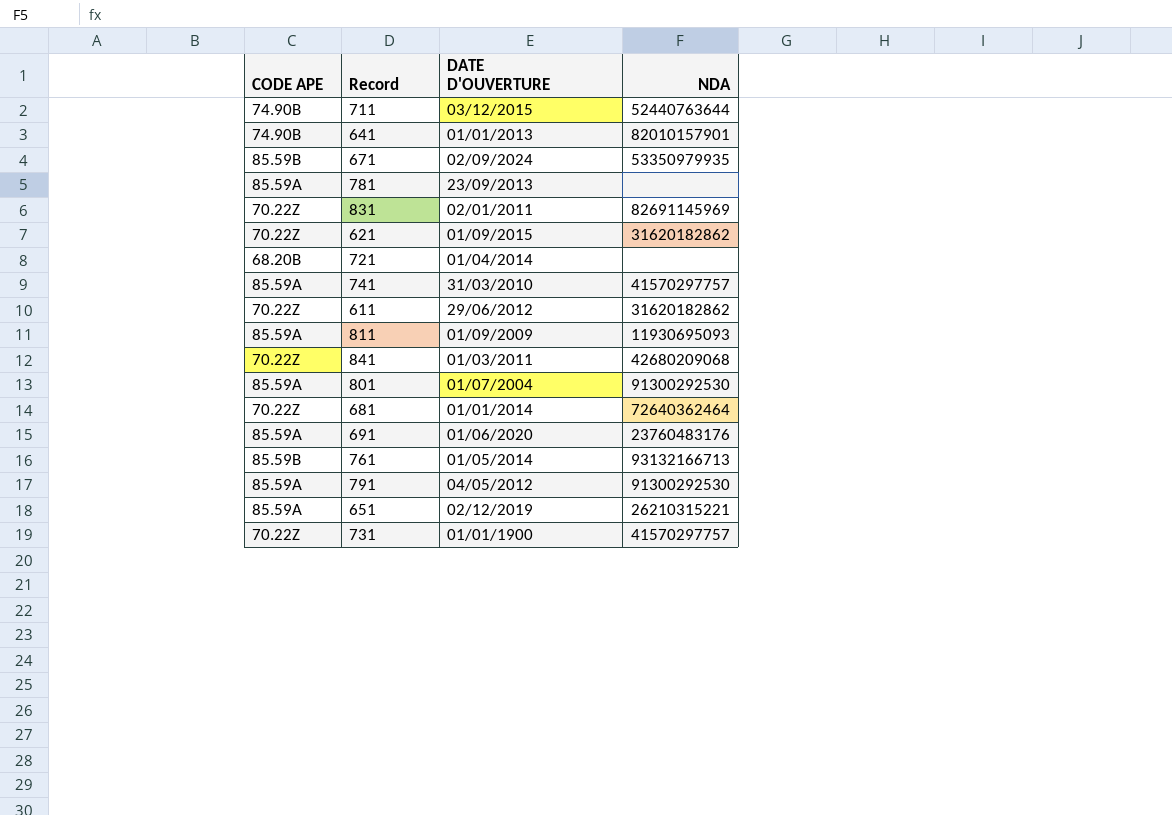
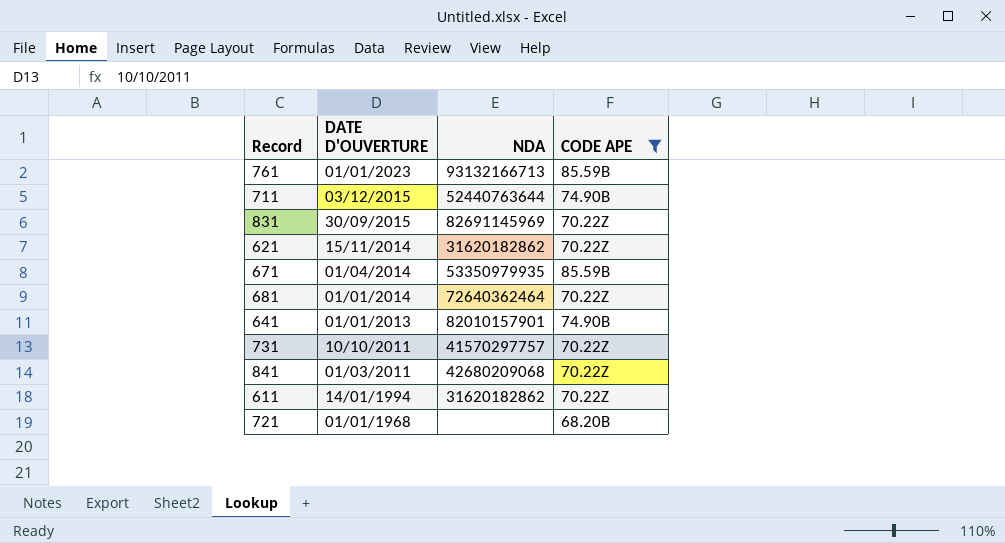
filter: none -> CODE APE != 85.59A
row order: none -> DATE D'OUVERTURE descending
column CODE APE | position: 1 -> 4
761 | DATE D'OUVERTURE: 01/05/2014 -> 01/01/2023
831 | DATE D'OUVERTURE: 02/01/2011 -> 30/09/2015
621 | DATE D'OUVERTURE: 01/09/2015 -> 15/11/2014
671 | DATE D'OUVERTURE: 02/09/2024 -> 01/04/2014
731 | DATE D'OUVERTURE: 01/01/1900 -> 10/10/2011
611 | DATE D'OUVERTURE: 29/06/2012 -> 14/01/1994
721 | DATE D'OUVERTURE: 01/04/2014 -> 01/01/1968

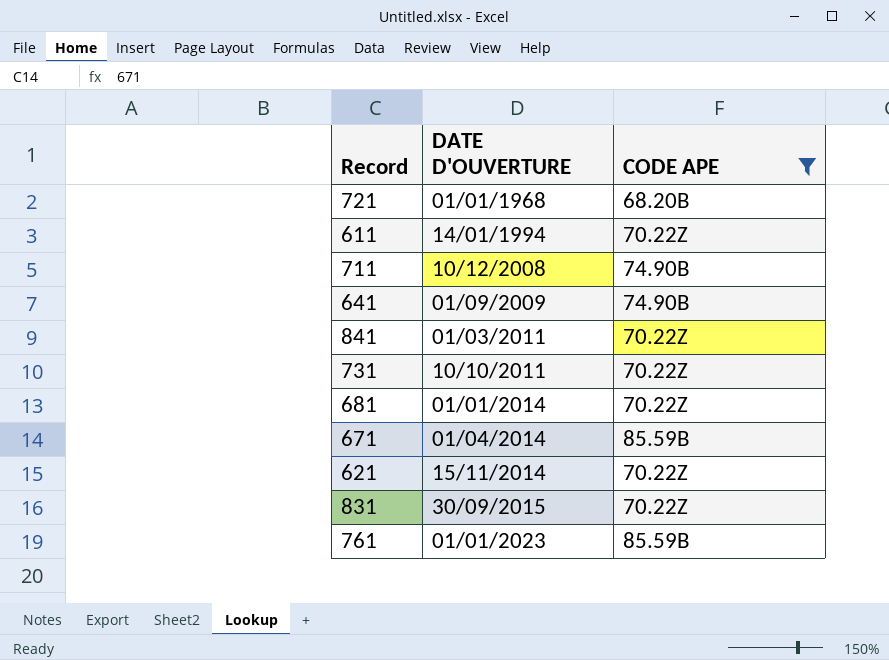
row order: DATE D'OUVERTURE descending -> DATE D'OUVERTURE ascending
column NDA | position: 3 -> none
711 | DATE D'OUVERTURE: 03/12/2015 -> 10/12/2008
641 | DATE D'OUVERTURE: 01/01/2013 -> 01/09/2009

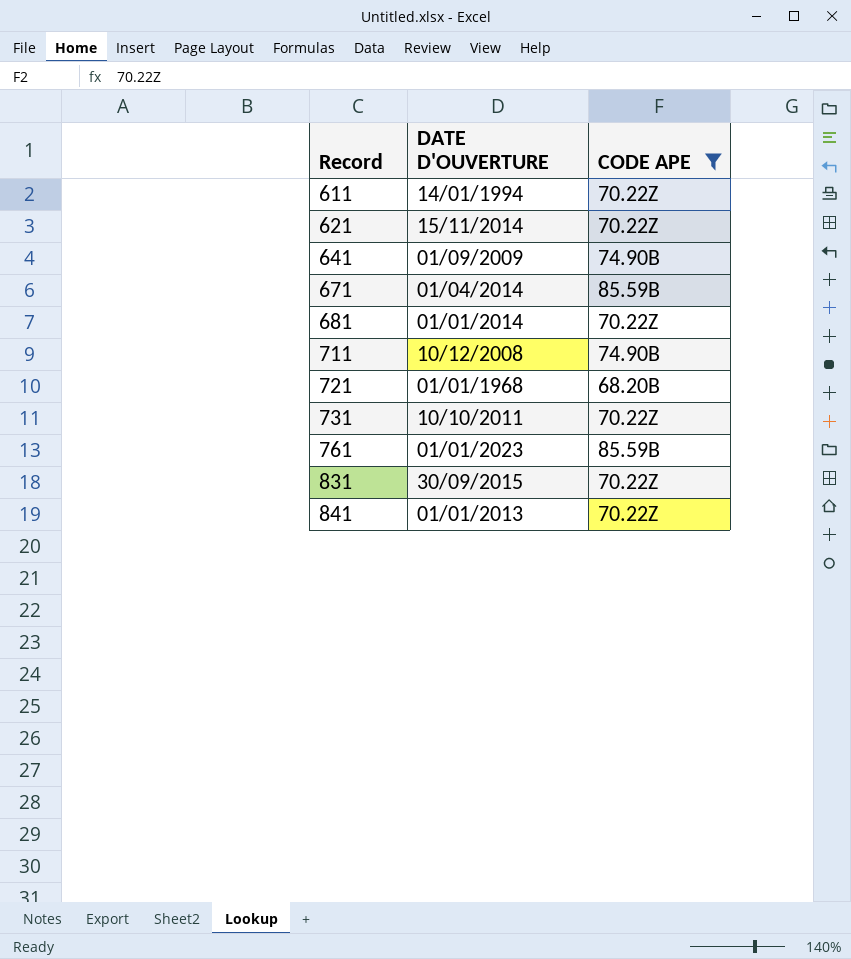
row order: DATE D'OUVERTURE ascending -> Record ascending
841 | DATE D'OUVERTURE: 01/03/2011 -> 01/01/2013

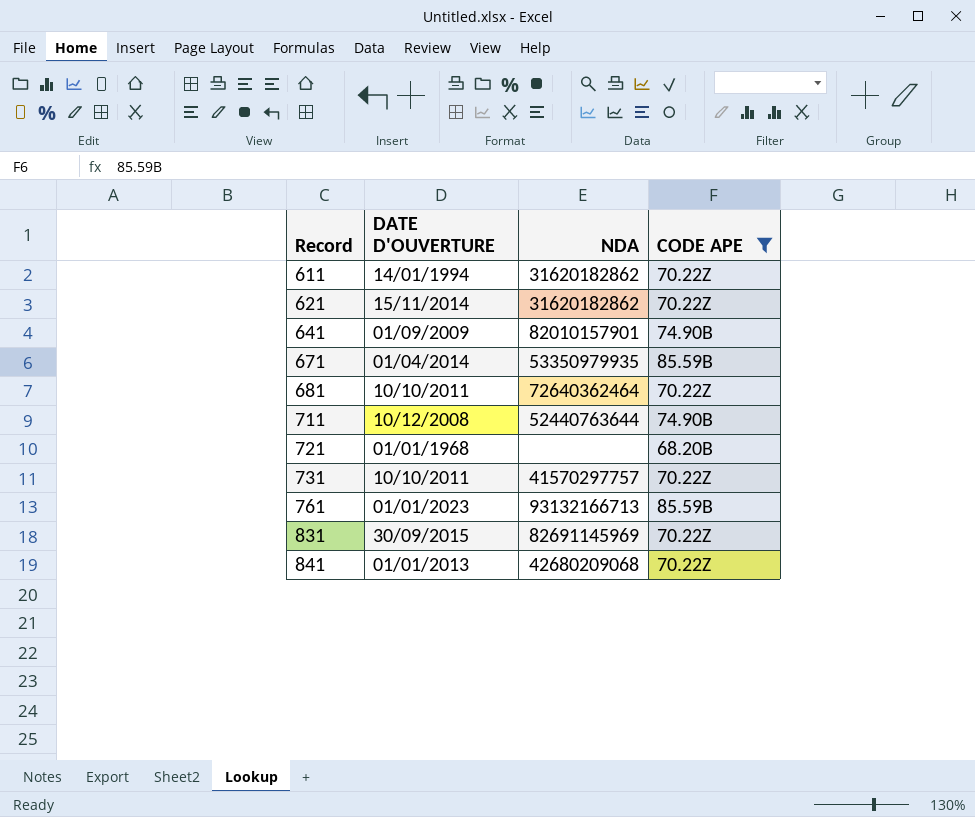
column NDA | position: none -> 3
681 | DATE D'OUVERTURE: 01/01/2014 -> 10/10/2011

